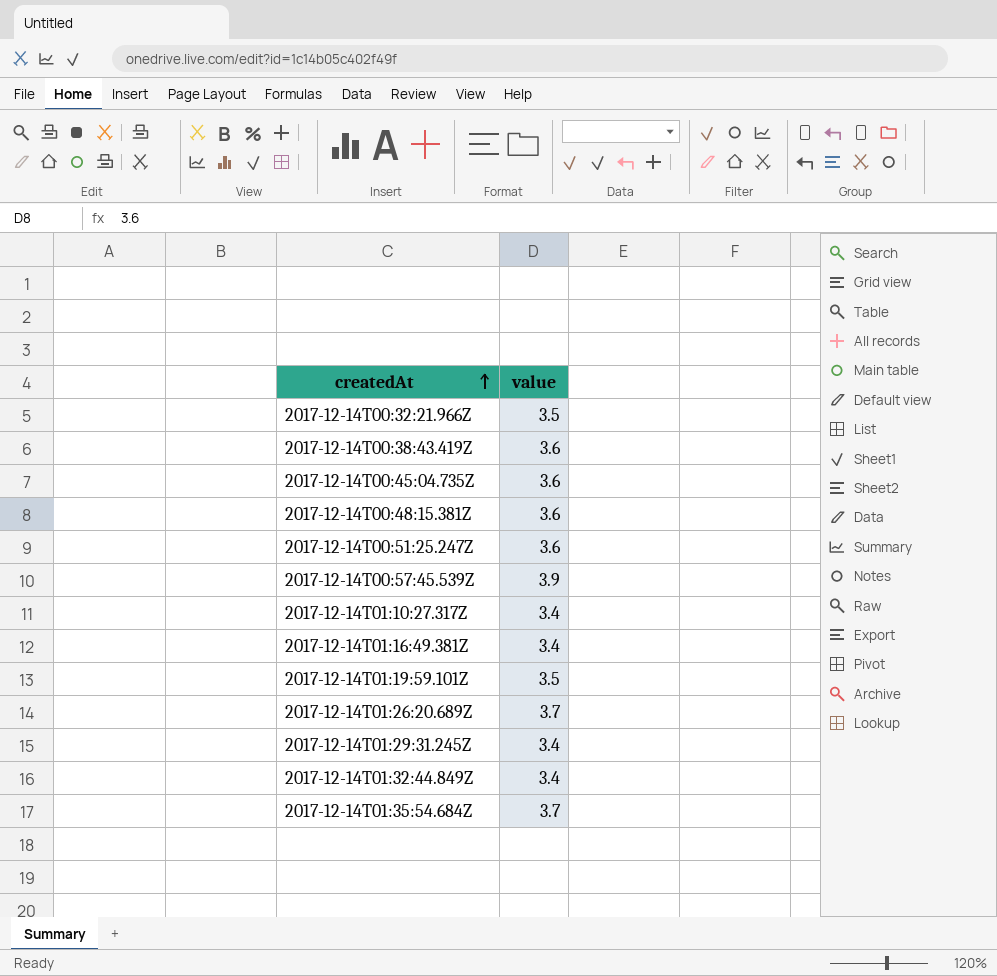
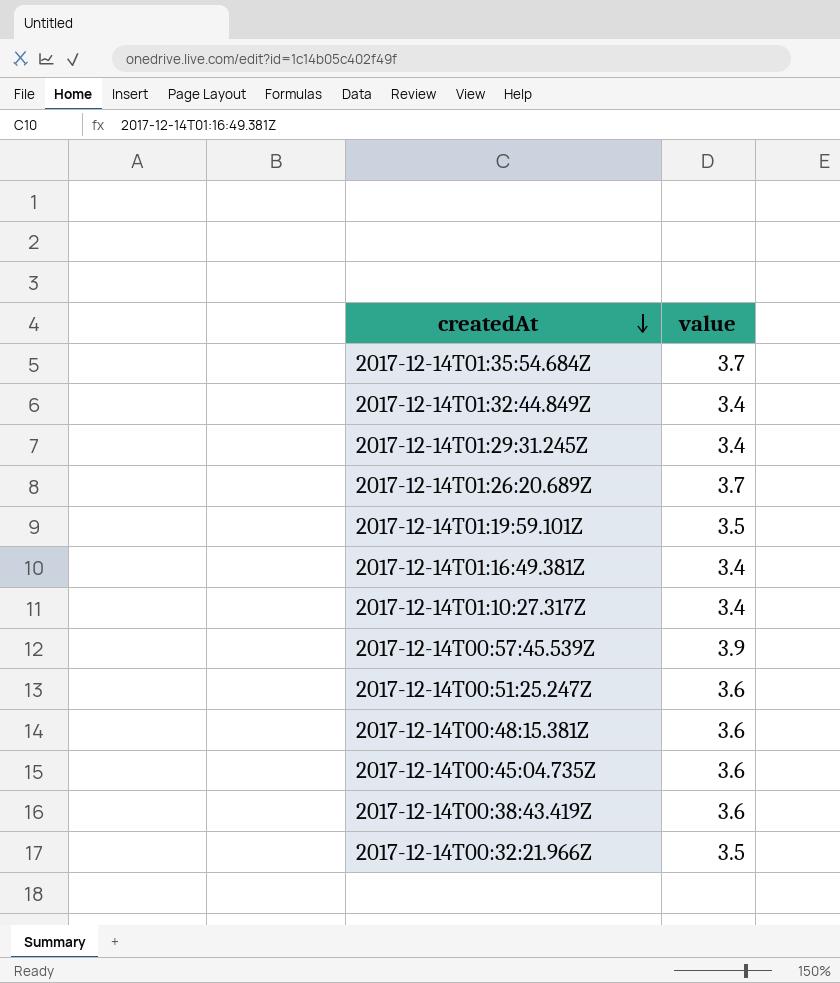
row order: createdAt ascending -> createdAt descending

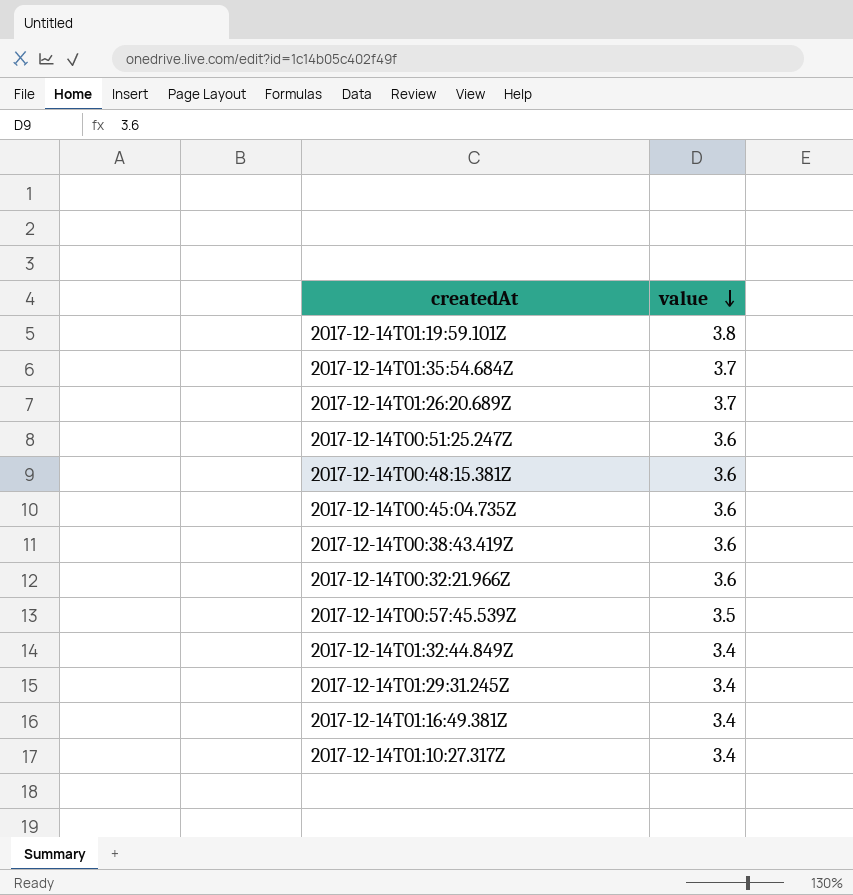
row order: createdAt descending -> value descending
2017-12-14T01:19:59.101Z | value: 3.5 -> 3.8
2017-12-14T00:32:21.966Z | value: 3.5 -> 3.6
2017-12-14T00:57:45.539Z | value: 3.9 -> 3.5

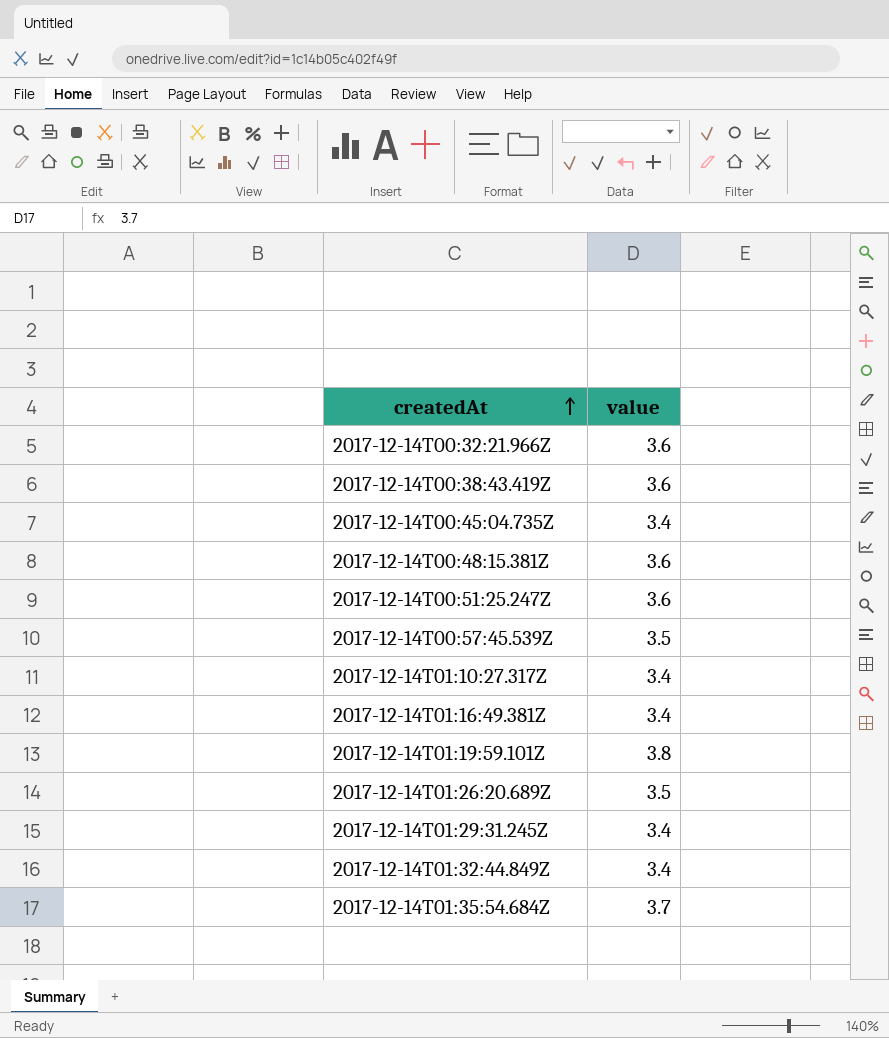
row order: value descending -> createdAt ascending
2017-12-14T00:45:04.735Z | value: 3.6 -> 3.4
2017-12-14T01:26:20.689Z | value: 3.7 -> 3.5

